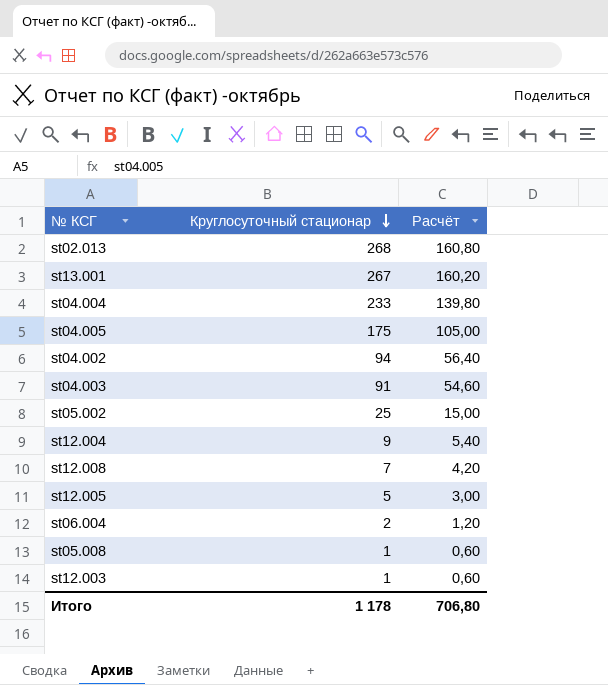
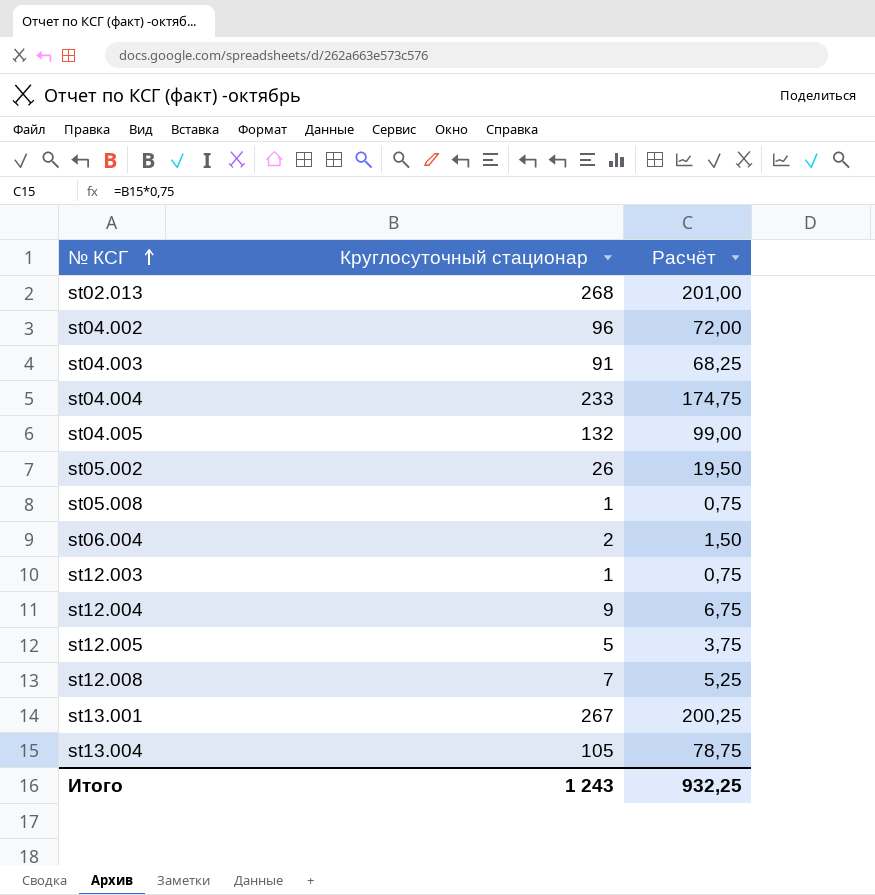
row order: Круглосуточный cтационар descending -> № КСГ ascending
column Расчёт | formula: [Круглосуточный cтационар] * 0,6 -> [Круглосуточный cтационар] * 0,75
st04.002 | Круглосуточный cтационар: 94 -> 96
st04.005 | Круглосуточный cтационар: 175 -> 132
st05.002 | Круглосуточный cтационар: 25 -> 26
row st13.004: none -> 105 | 78,75
Итого | Круглосуточный cтационар: 1 178 -> 1 243
Итого | Расчёт: 706,80 -> 932,25

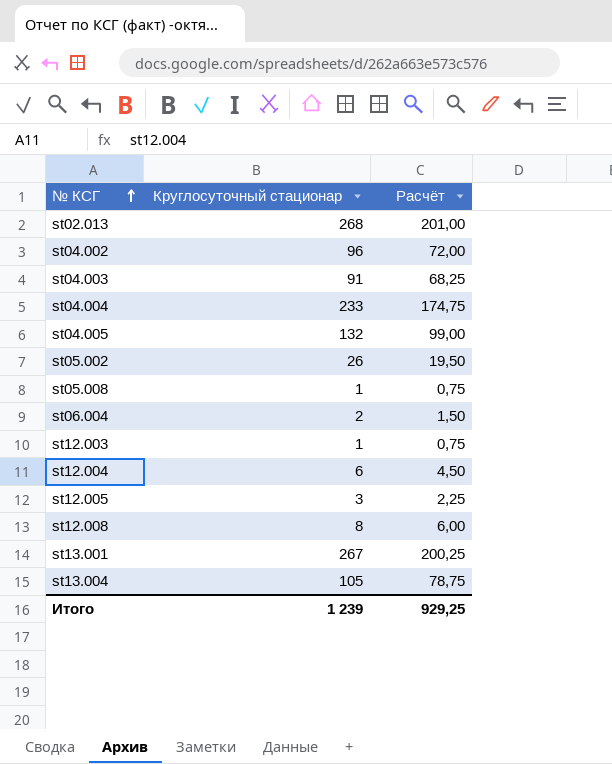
st12.004 | Круглосуточный cтационар: 9 -> 6
st12.004 | Расчёт: 6,75 -> 4,50
st12.005 | Круглосуточный cтационар: 5 -> 3
st12.005 | Расчёт: 3,75 -> 2,25
st12.008 | Круглосуточный cтационар: 7 -> 8
st12.008 | Расчёт: 5,25 -> 6,00
Итого | Круглосуточный cтационар: 1 243 -> 1 239
Итого | Расчёт: 932,25 -> 929,25

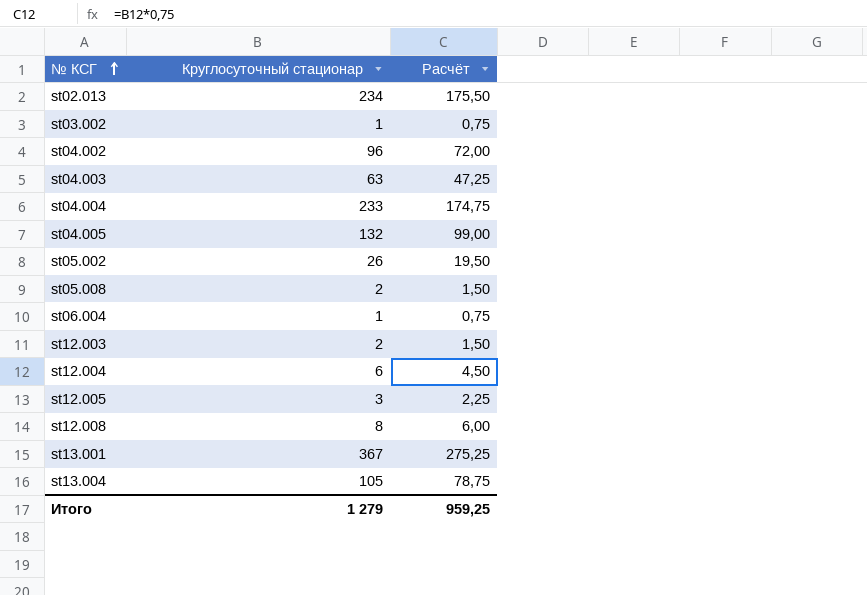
st02.013 | Круглосуточный cтационар: 268 -> 234
st02.013 | Расчёт: 201,00 -> 175,50
row st03.002: none -> 1 | 0,75
st04.003 | Круглосуточный cтационар: 91 -> 63
st04.003 | Расчёт: 68,25 -> 47,25
st05.008 | Круглосуточный cтационар: 1 -> 2
st05.008 | Расчёт: 0,75 -> 1,50
st06.004 | Круглосуточный cтационар: 2 -> 1
st06.004 | Расчёт: 1,50 -> 0,75
st12.003 | Круглосуточный cтационар: 1 -> 2
st12.003 | Расчёт: 0,75 -> 1,50
st13.001 | Круглосуточный cтационар: 267 -> 367
st13.001 | Расчёт: 200,25 -> 275,25
Итого | Круглосуточный cтационар: 1 239 -> 1 279
Итого | Расчёт: 929,25 -> 959,25

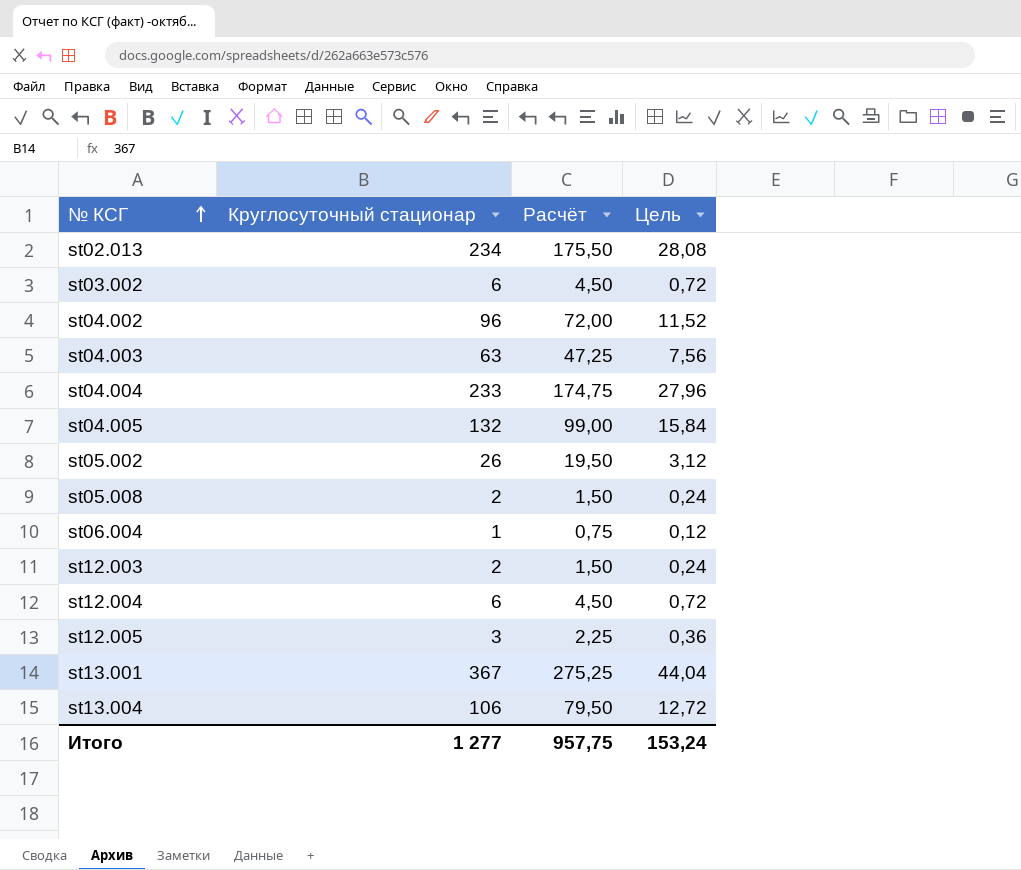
column Цель | formula: none -> [Круглосуточный cтационар] * 0,12
row st12.008: 8 | 6,00 -> none
st03.002 | Круглосуточный cтационар: 1 -> 6
st03.002 | Расчёт: 0,75 -> 4,50
st13.004 | Круглосуточный cтационар: 105 -> 106
st13.004 | Расчёт: 78,75 -> 79,50
Итого | Круглосуточный cтационар: 1 279 -> 1 277
Итого | Расчёт: 959,25 -> 957,75

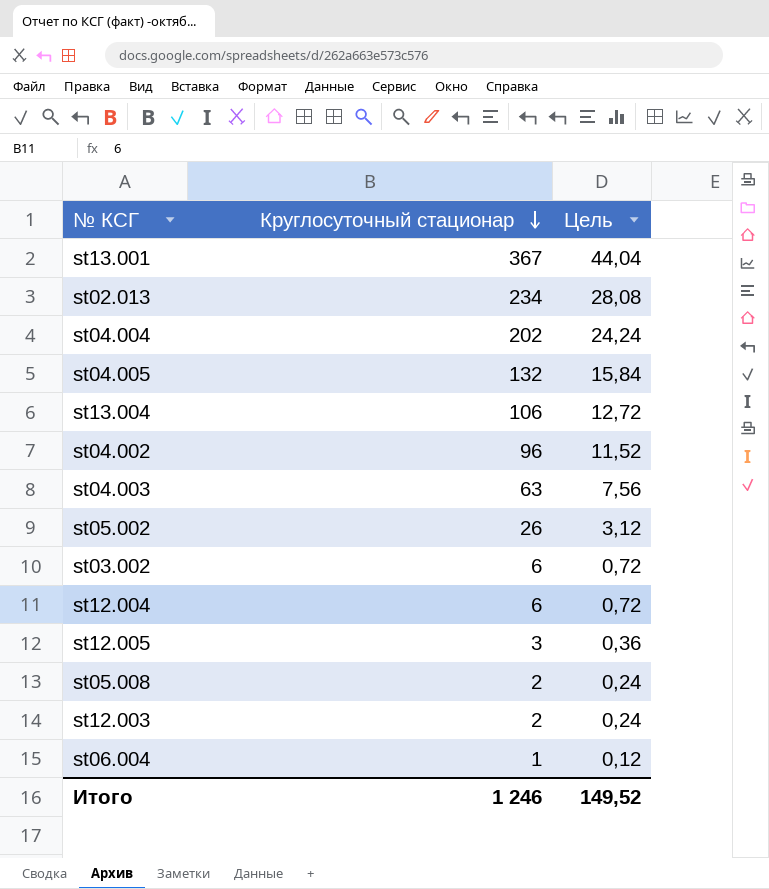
row order: № КСГ ascending -> Круглосуточный cтационар descending
column Расчёт | formula: [Круглосуточный cтационар] * 0,75 -> none
st04.004 | Круглосуточный cтационар: 233 -> 202
st04.004 | Цель: 27,96 -> 24,24
Итого | Круглосуточный cтационар: 1 277 -> 1 246
Итого | Цель: 153,24 -> 149,52

